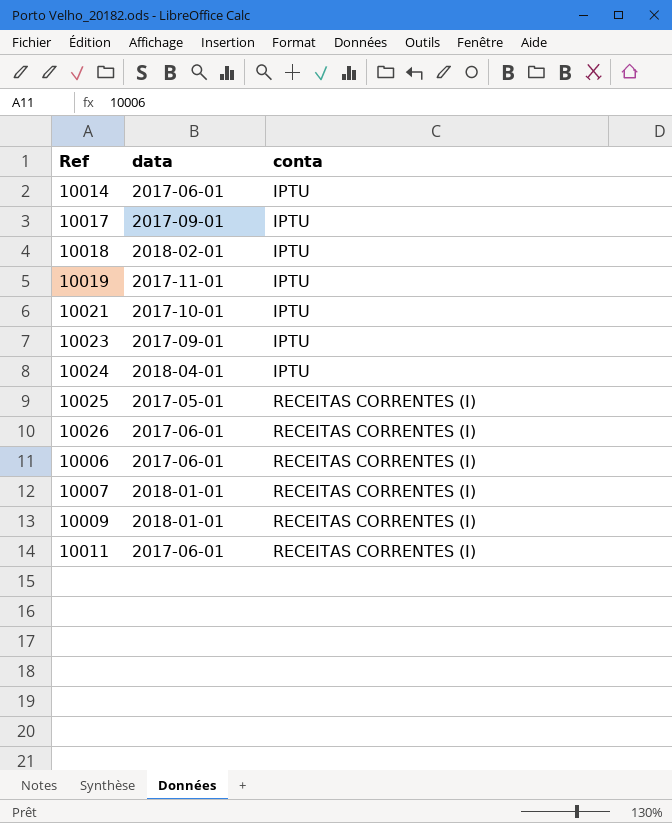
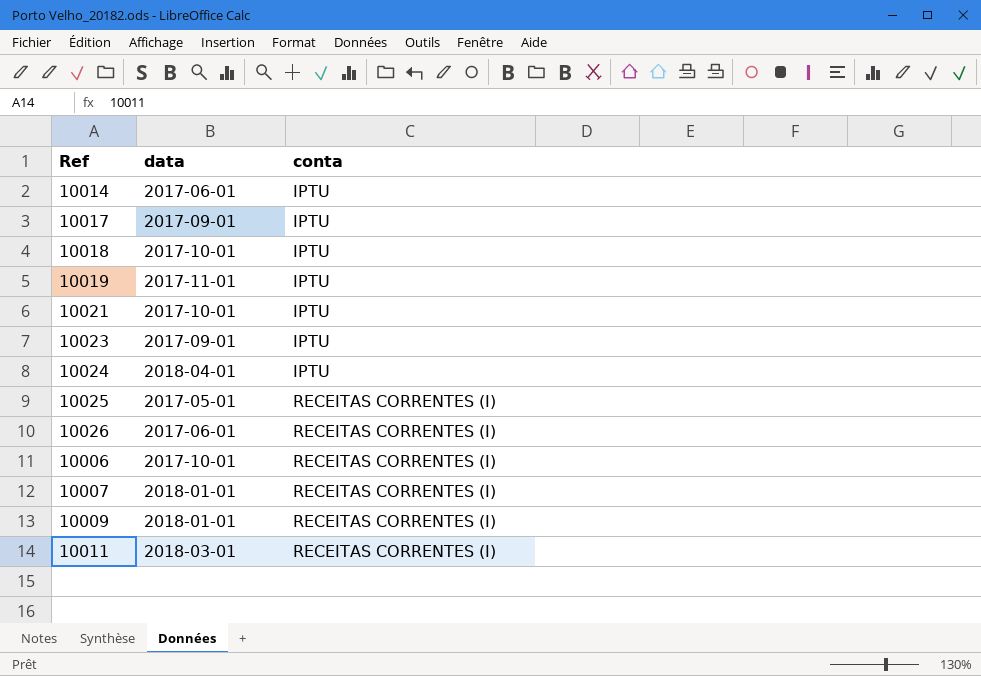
10018 | data: 2018-02-01 -> 2017-10-01
10006 | data: 2017-06-01 -> 2017-10-01
10011 | data: 2017-06-01 -> 2018-03-01

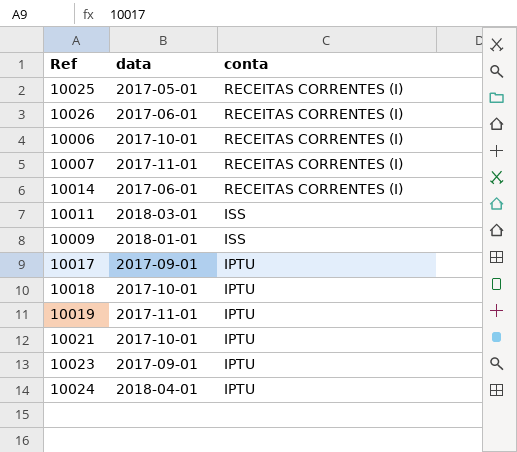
row order: conta ascending -> conta descending
10007 | data: 2018-01-01 -> 2017-11-01
10014 | conta: IPTU -> RECEITAS CORRENTES (I)
10011 | conta: RECEITAS CORRENTES (I) -> ISS
10009 | conta: RECEITAS CORRENTES (I) -> ISS

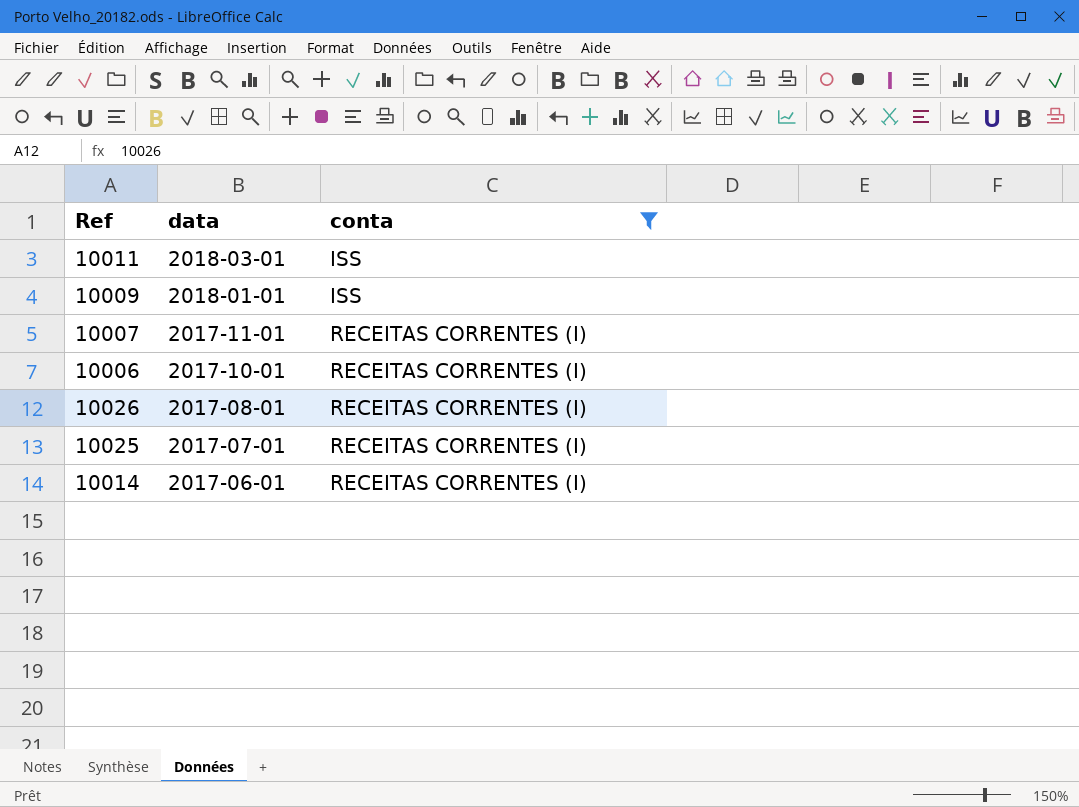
filter: none -> conta != IPTU
row order: conta descending -> data descending
10026 | data: 2017-06-01 -> 2017-08-01
10025 | data: 2017-05-01 -> 2017-07-01

